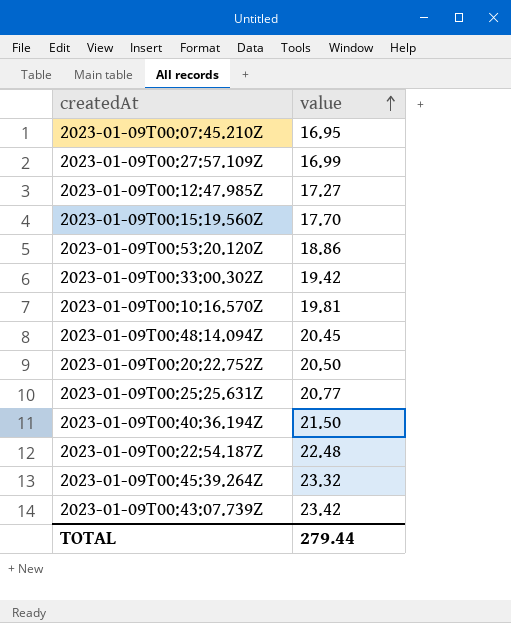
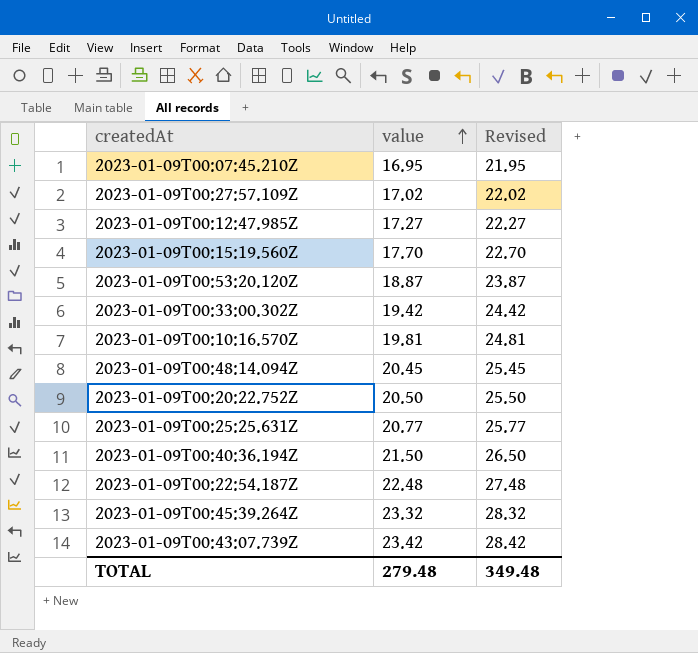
column Revised | formula: none -> [value] + 5
2023-01-09T00:27:57.109Z | value: 16.99 -> 17.02
2023-01-09T00:53:20.120Z | value: 18.86 -> 18.87
TOTAL | value: 279.44 -> 279.48

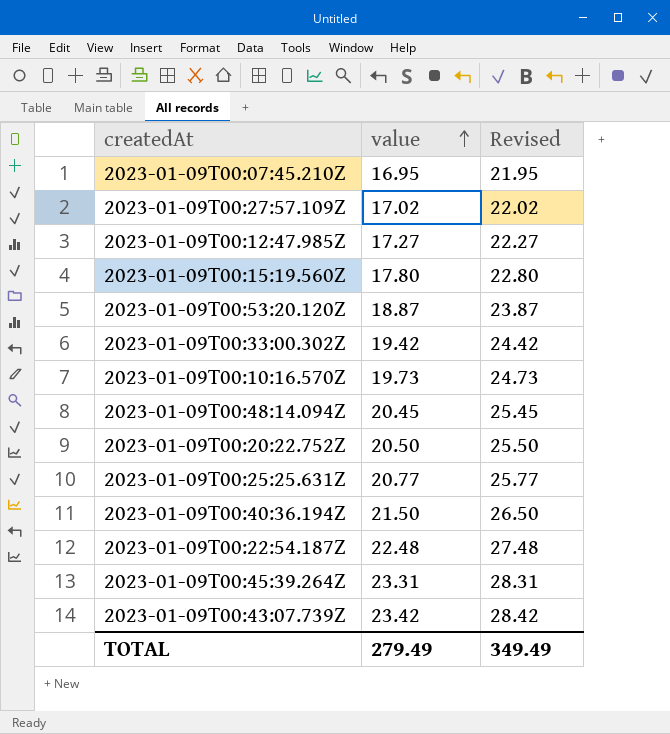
2023-01-09T00:15:19.560Z | value: 17.70 -> 17.80
2023-01-09T00:15:19.560Z | Revised: 22.70 -> 22.80
2023-01-09T00:10:16.570Z | value: 19.81 -> 19.73
2023-01-09T00:10:16.570Z | Revised: 24.81 -> 24.73
2023-01-09T00:45:39.264Z | value: 23.32 -> 23.31
2023-01-09T00:45:39.264Z | Revised: 28.32 -> 28.31
TOTAL | value: 279.48 -> 279.49
TOTAL | Revised: 349.48 -> 349.49

